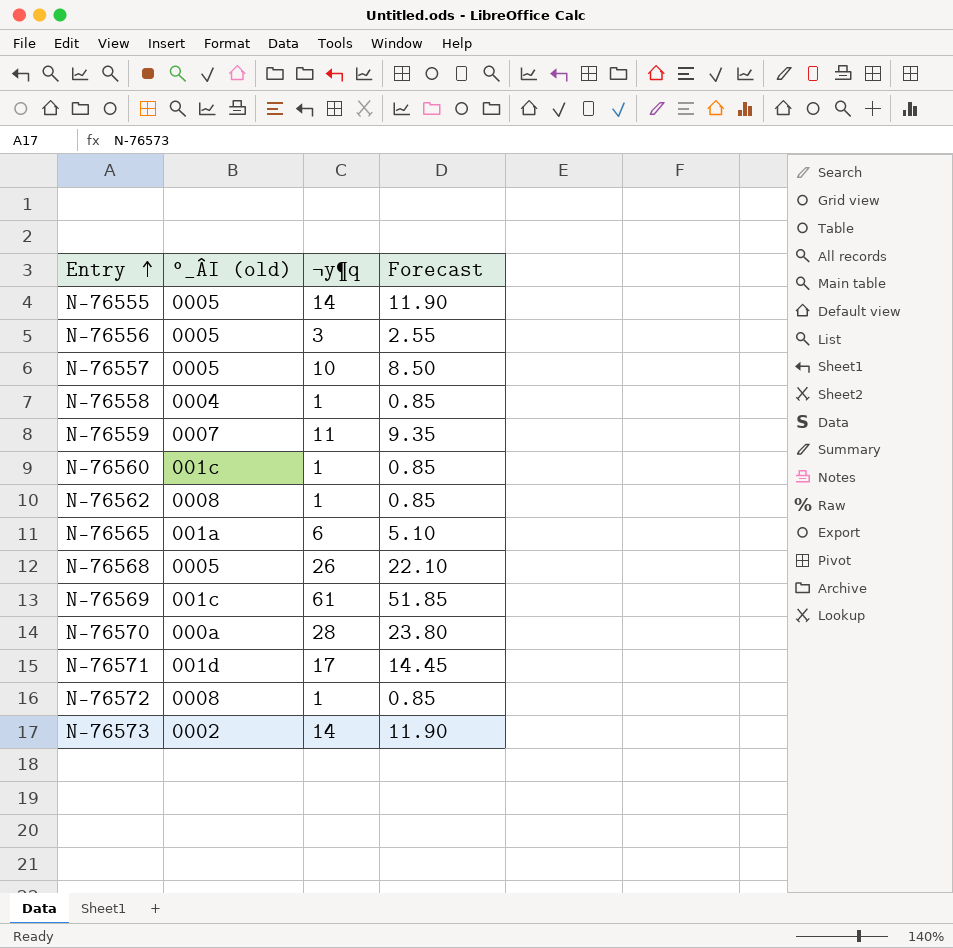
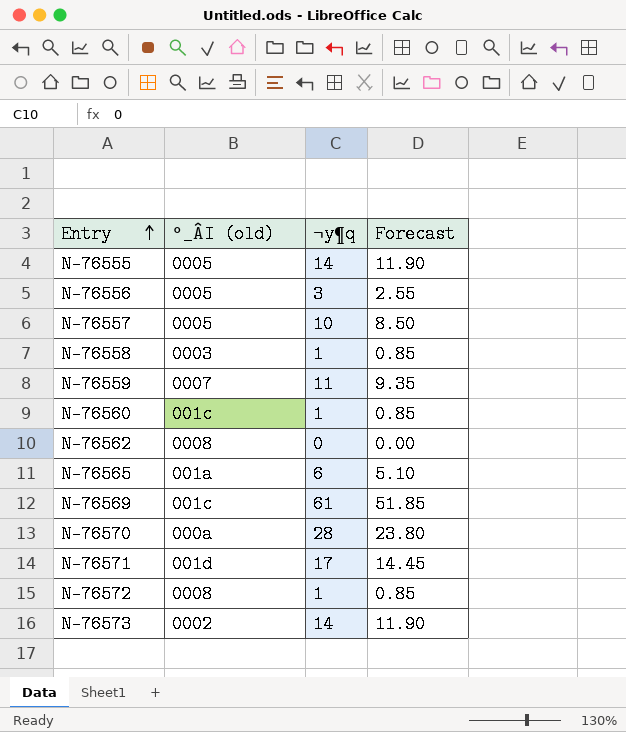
row N-76568: 0005 | 26 | 22.10 -> none
N-76558 | °_ÂI (old): 0004 -> 0003
N-76562 | ¬y¶q: 1 -> 0
N-76562 | Forecast: 0.85 -> 0.00

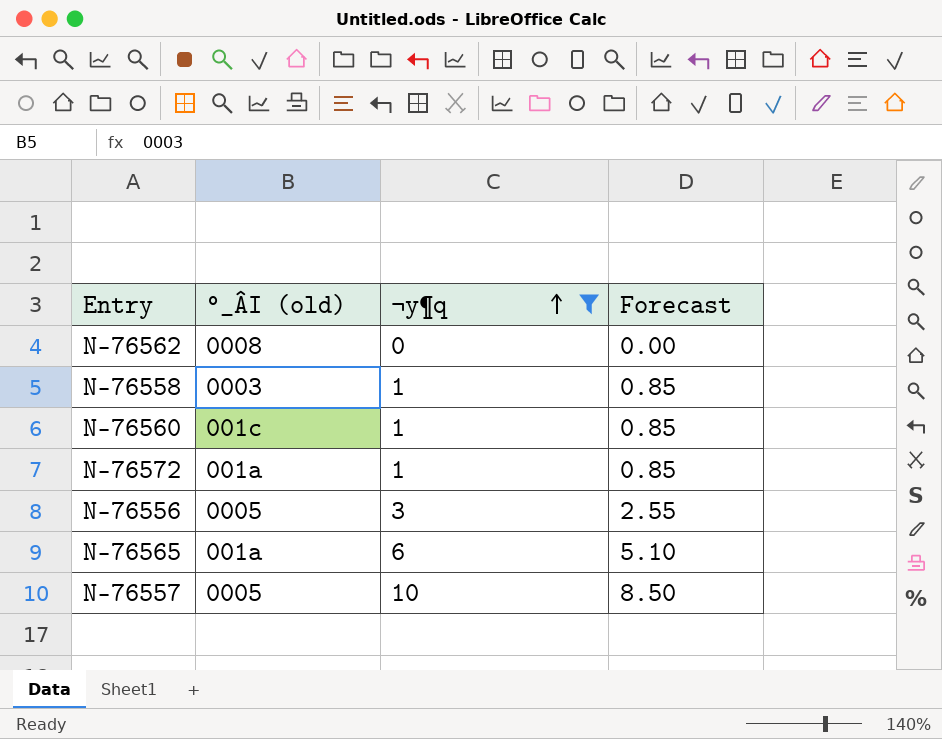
filter: none -> ¬y¶q <= 10
row order: Entry ascending -> ¬y¶q ascending
N-76572 | °_ÂI (old): 0008 -> 001a

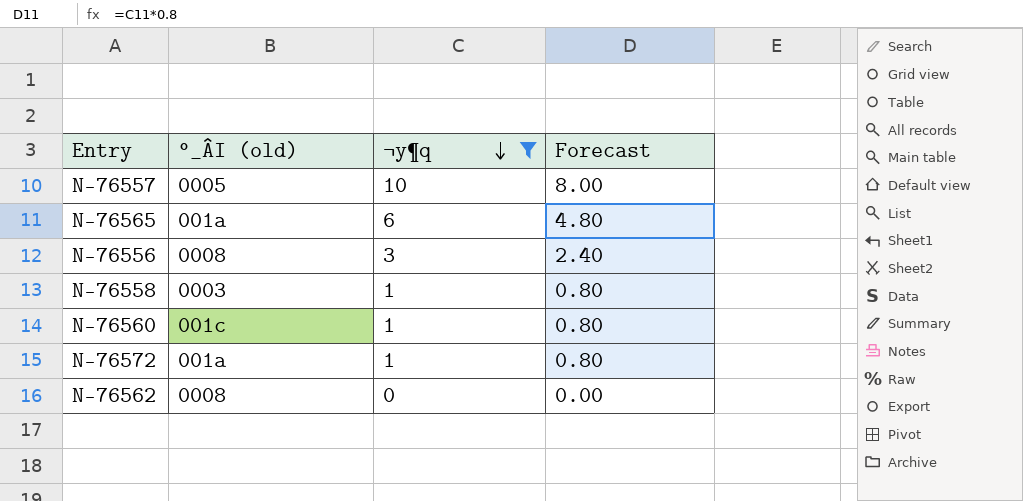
row order: ¬y¶q ascending -> ¬y¶q descending
column Forecast | formula: [¬y¶q] * 0.85 -> [¬y¶q] * 0.8
N-76556 | °_ÂI (old): 0005 -> 0008

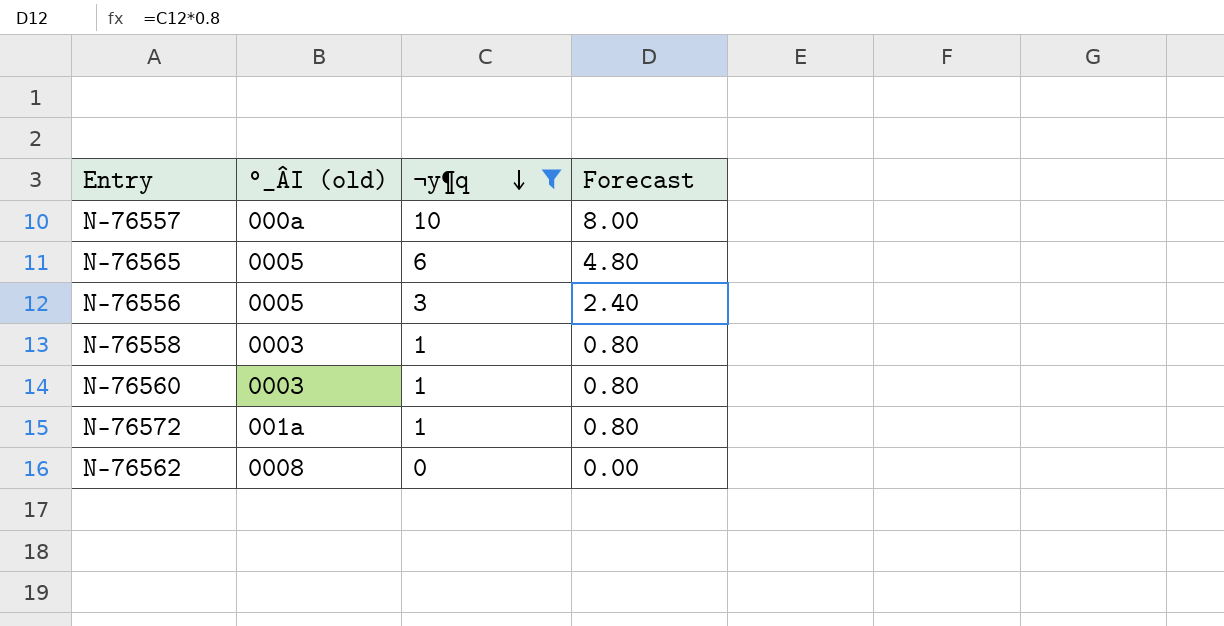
N-76557 | °_ÂI (old): 0005 -> 000a
N-76565 | °_ÂI (old): 001a -> 0005
N-76556 | °_ÂI (old): 0008 -> 0005
N-76560 | °_ÂI (old): 001c -> 0003

